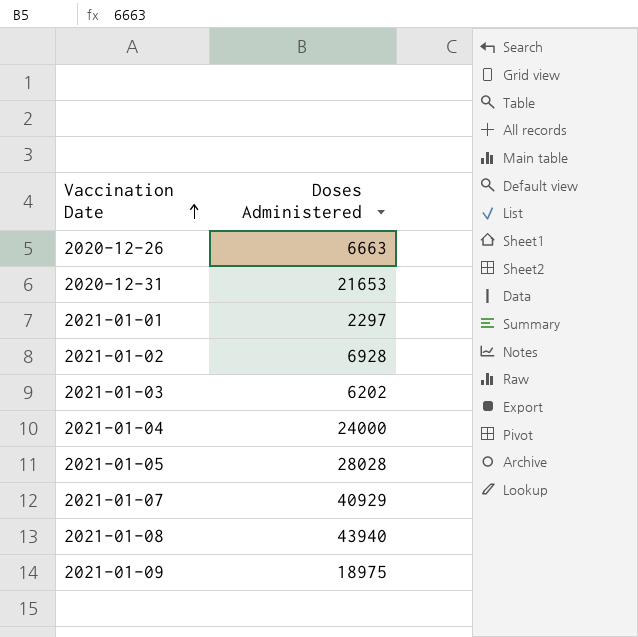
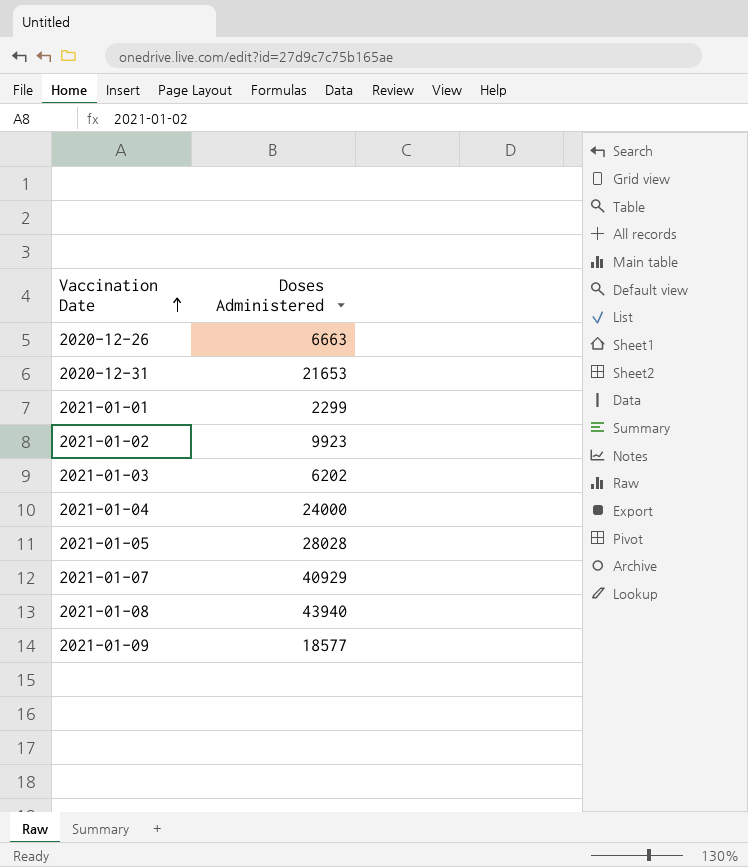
2021-01-01 | Doses Administered: 2297 -> 2299
2021-01-02 | Doses Administered: 6928 -> 9923
2021-01-09 | Doses Administered: 18975 -> 18577

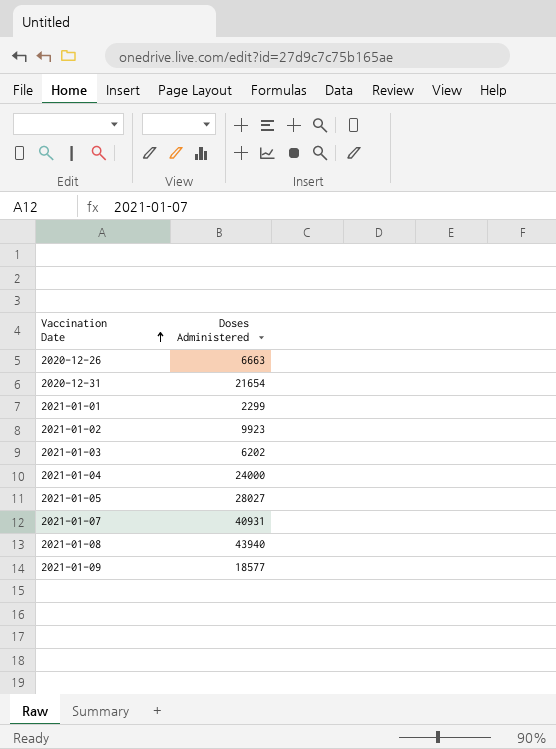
2020-12-31 | Doses Administered: 21653 -> 21654
2021-01-05 | Doses Administered: 28028 -> 28027
2021-01-07 | Doses Administered: 40929 -> 40931

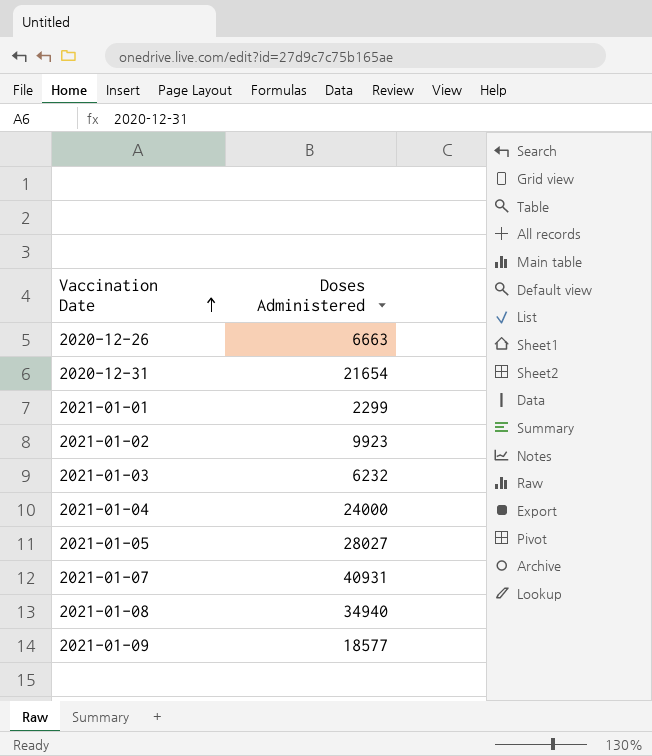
2021-01-03 | Doses Administered: 6202 -> 6232
2021-01-08 | Doses Administered: 43940 -> 34940

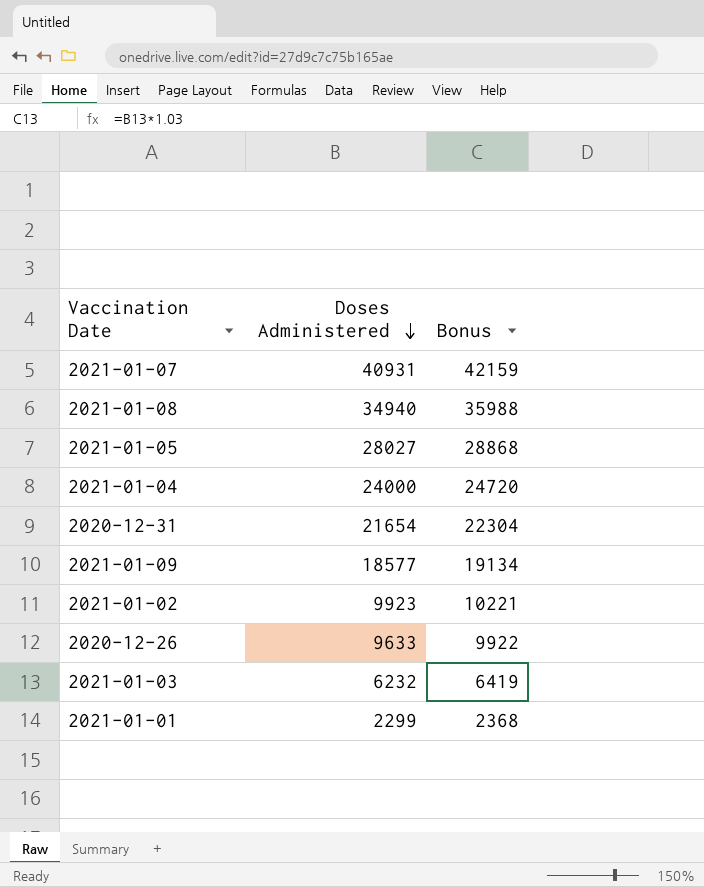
row order: Vaccination Date ascending -> Doses Administered descending
column Bonus | formula: none -> [Doses Administered] * 1.03
2020-12-26 | Doses Administered: 6663 -> 9633

